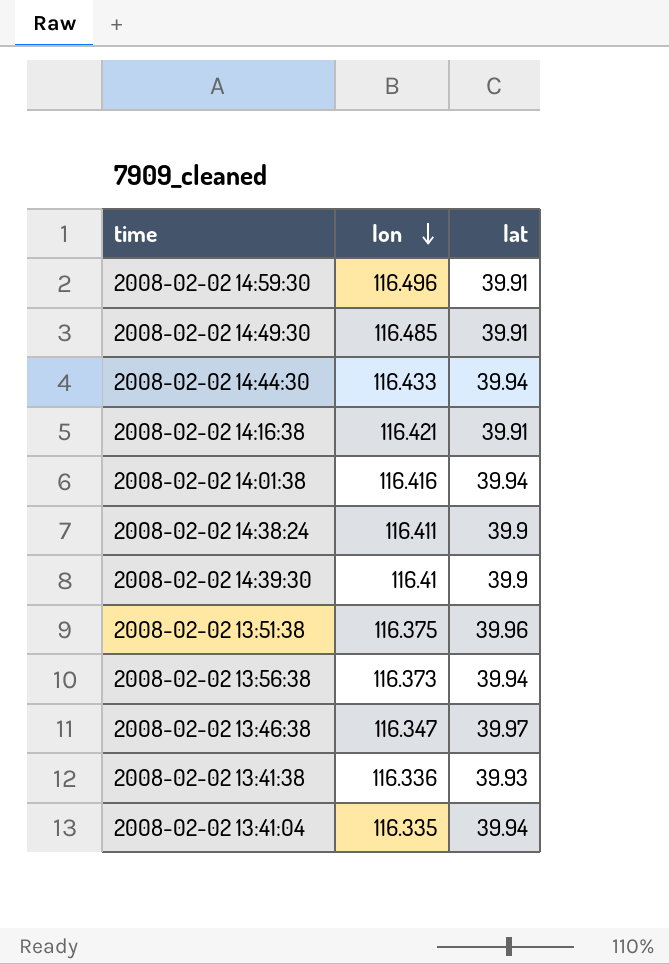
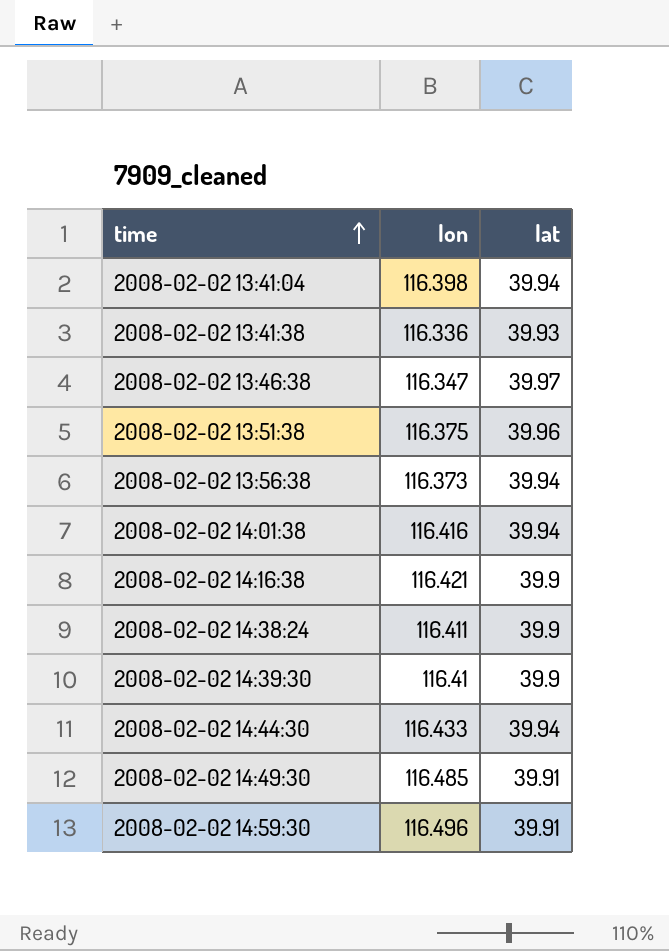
row order: lon descending -> time ascending
2008-02-02 13:41:04 | lon: 116.335 -> 116.398
2008-02-02 14:16:38 | lat: 39.91 -> 39.9

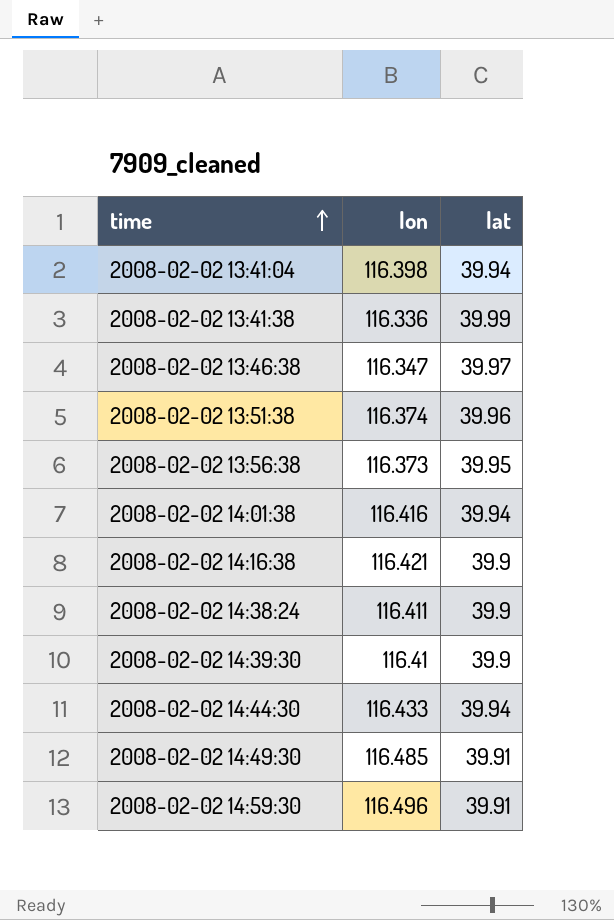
2008-02-02 13:41:38 | lat: 39.93 -> 39.99
2008-02-02 13:51:38 | lon: 116.375 -> 116.374
2008-02-02 13:56:38 | lat: 39.94 -> 39.95

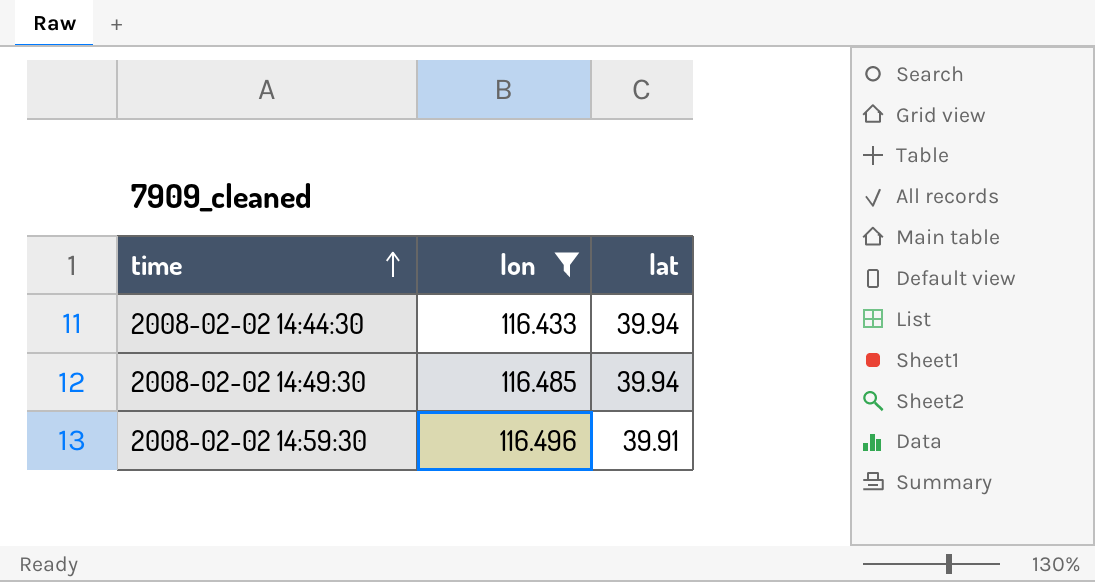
filter: none -> lon >= 116.433
2008-02-02 14:49:30 | lat: 39.91 -> 39.94

